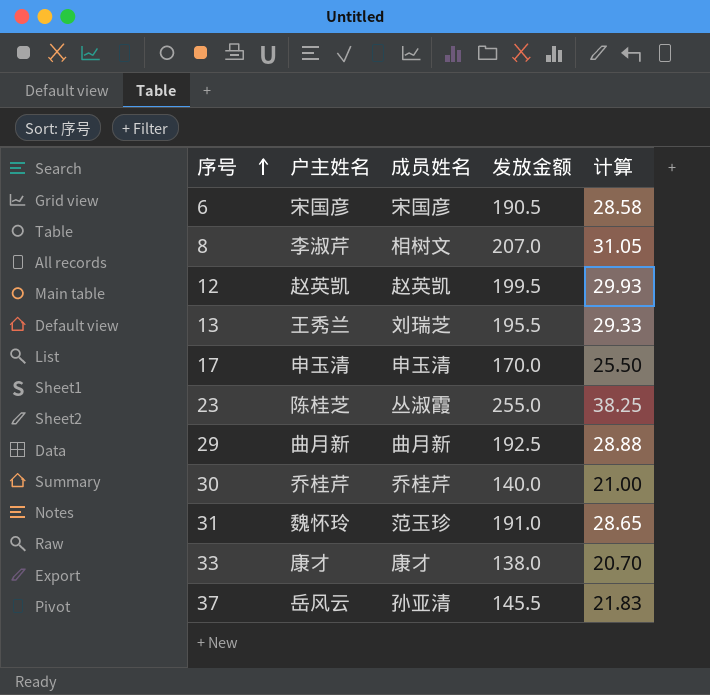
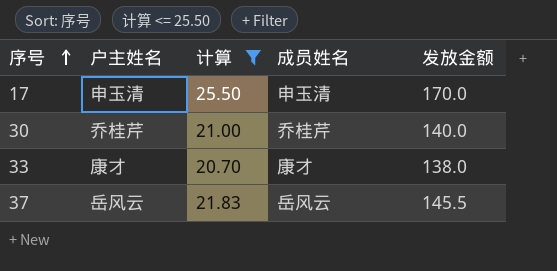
filter: none -> 计算 <= 25.50
column 计算 | position: 5 -> 3
37 | 成员姓名: 孙亚清 -> 岳风云

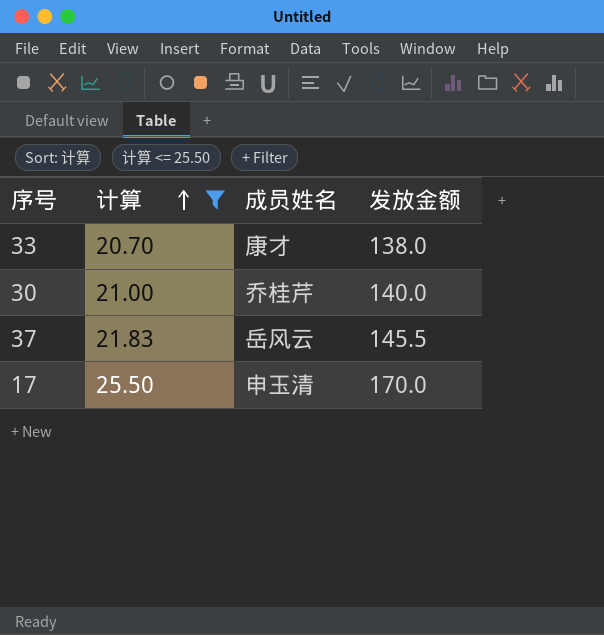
row order: 序号 ascending -> 计算 ascending
column 户主姓名 | position: 2 -> none

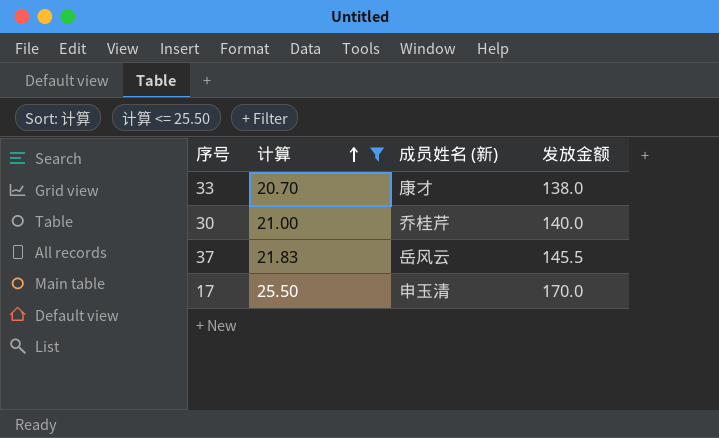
column name: 成员姓名 -> 成员姓名 (新)

